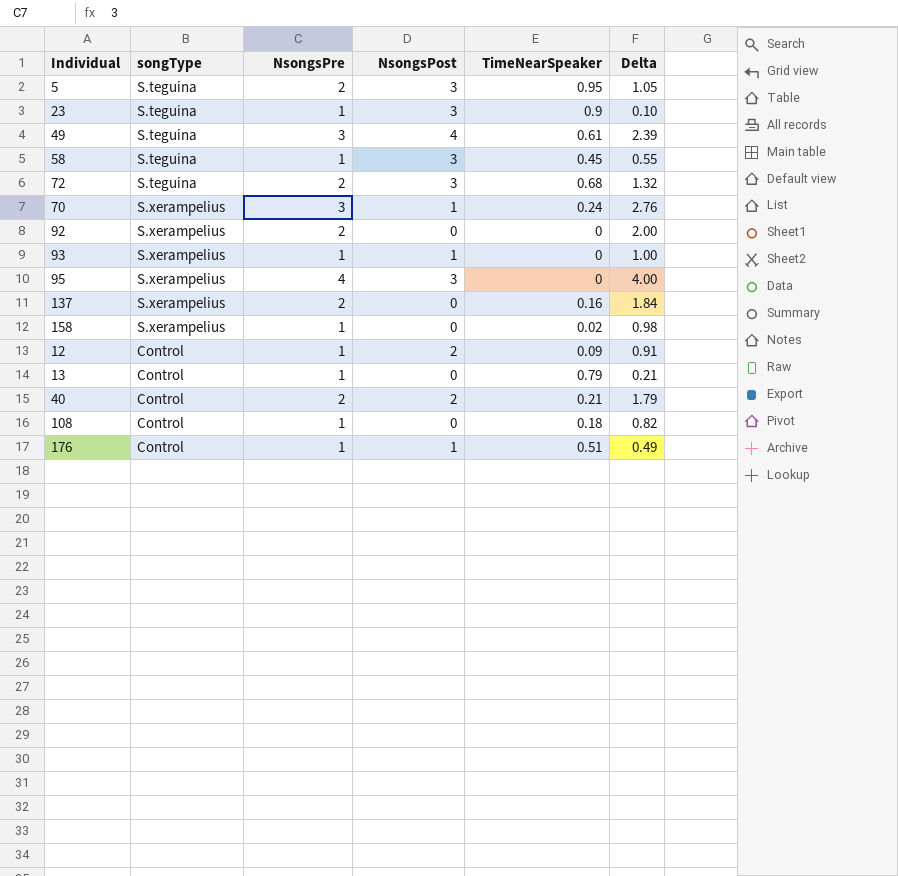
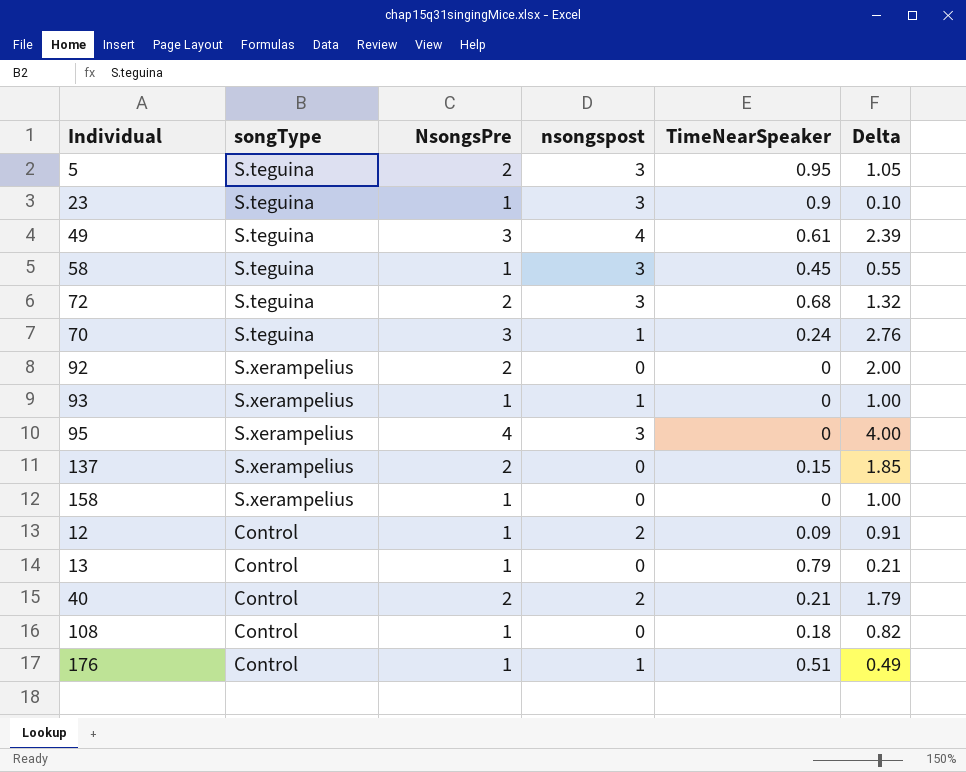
column name: NsongsPost -> nsongspost
70 | songType: S.xerampelius -> S.teguina
137 | TimeNearSpeaker: 0.16 -> 0.15
137 | Delta: 1.84 -> 1.85
158 | TimeNearSpeaker: 0.02 -> 0
158 | Delta: 0.98 -> 1.00

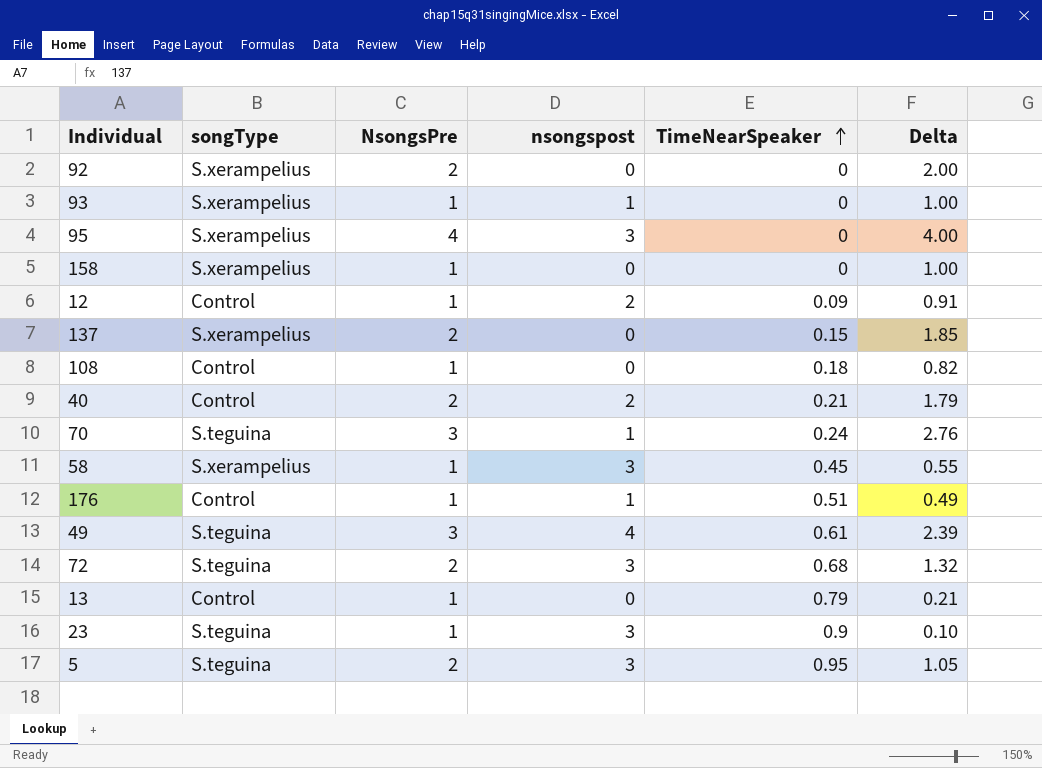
row order: none -> TimeNearSpeaker ascending
58 | songType: S.teguina -> S.xerampelius

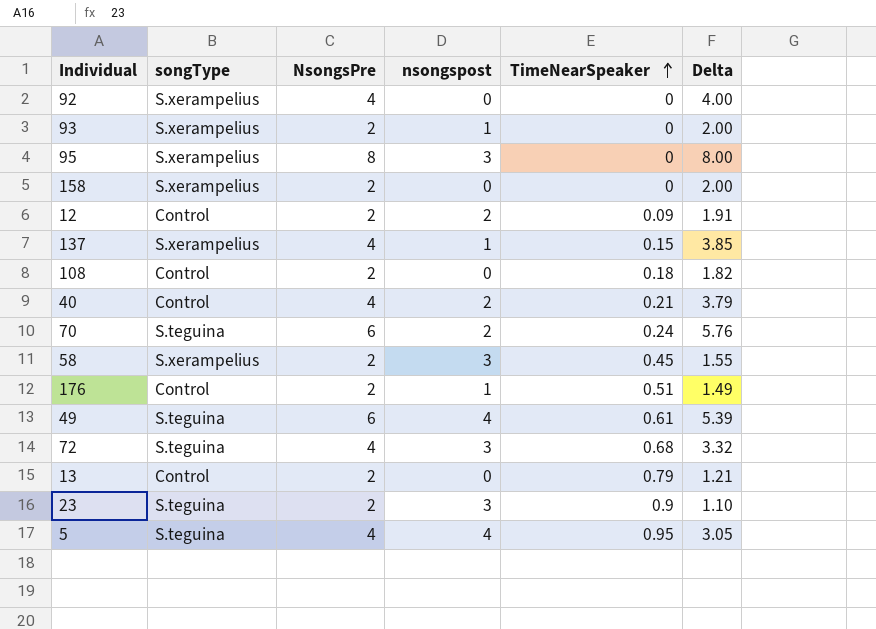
92 | NsongsPre: 2 -> 4
92 | Delta: 2.00 -> 4.00
93 | NsongsPre: 1 -> 2
93 | Delta: 1.00 -> 2.00
95 | NsongsPre: 4 -> 8
95 | Delta: 4.00 -> 8.00
158 | NsongsPre: 1 -> 2
158 | Delta: 1.00 -> 2.00
12 | NsongsPre: 1 -> 2
12 | Delta: 0.91 -> 1.91
137 | NsongsPre: 2 -> 4
137 | nsongspost: 0 -> 1
137 | Delta: 1.85 -> 3.85
108 | NsongsPre: 1 -> 2
108 | Delta: 0.82 -> 1.82
40 | NsongsPre: 2 -> 4
40 | Delta: 1.79 -> 3.79
70 | NsongsPre: 3 -> 6
70 | nsongspost: 1 -> 2
70 | Delta: 2.76 -> 5.76
58 | NsongsPre: 1 -> 2
58 | Delta: 0.55 -> 1.55
176 | NsongsPre: 1 -> 2
176 | Delta: 0.49 -> 1.49
49 | NsongsPre: 3 -> 6
49 | Delta: 2.39 -> 5.39
72 | NsongsPre: 2 -> 4
72 | Delta: 1.32 -> 3.32
13 | NsongsPre: 1 -> 2
13 | Delta: 0.21 -> 1.21
23 | NsongsPre: 1 -> 2
23 | Delta: 0.10 -> 1.10
5 | NsongsPre: 2 -> 4
5 | nsongspost: 3 -> 4
5 | Delta: 1.05 -> 3.05

